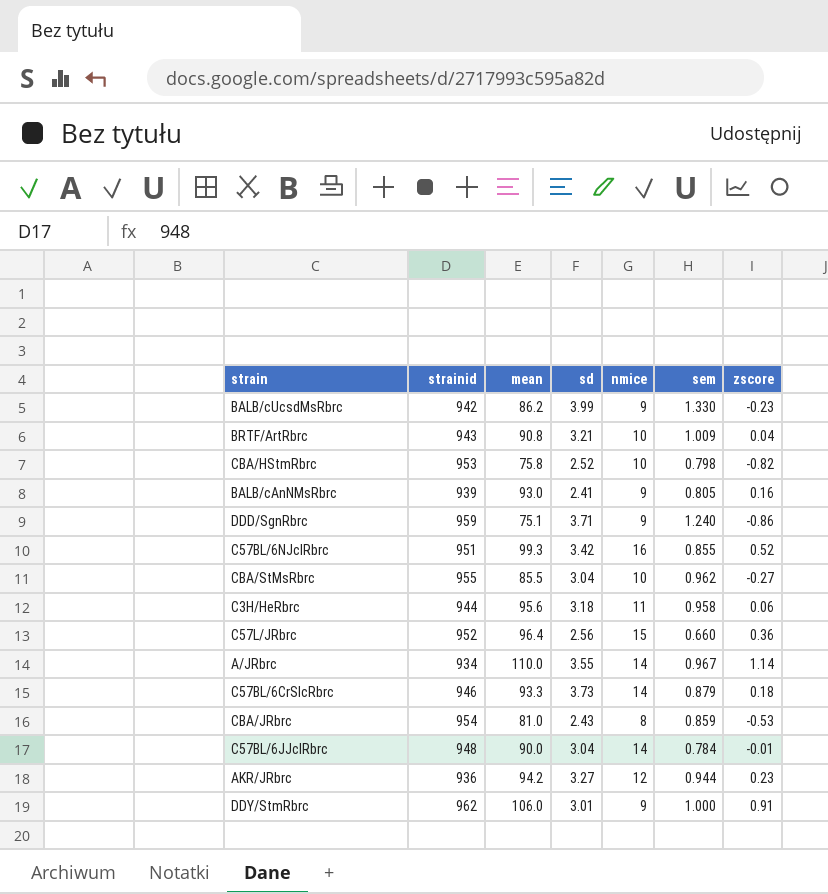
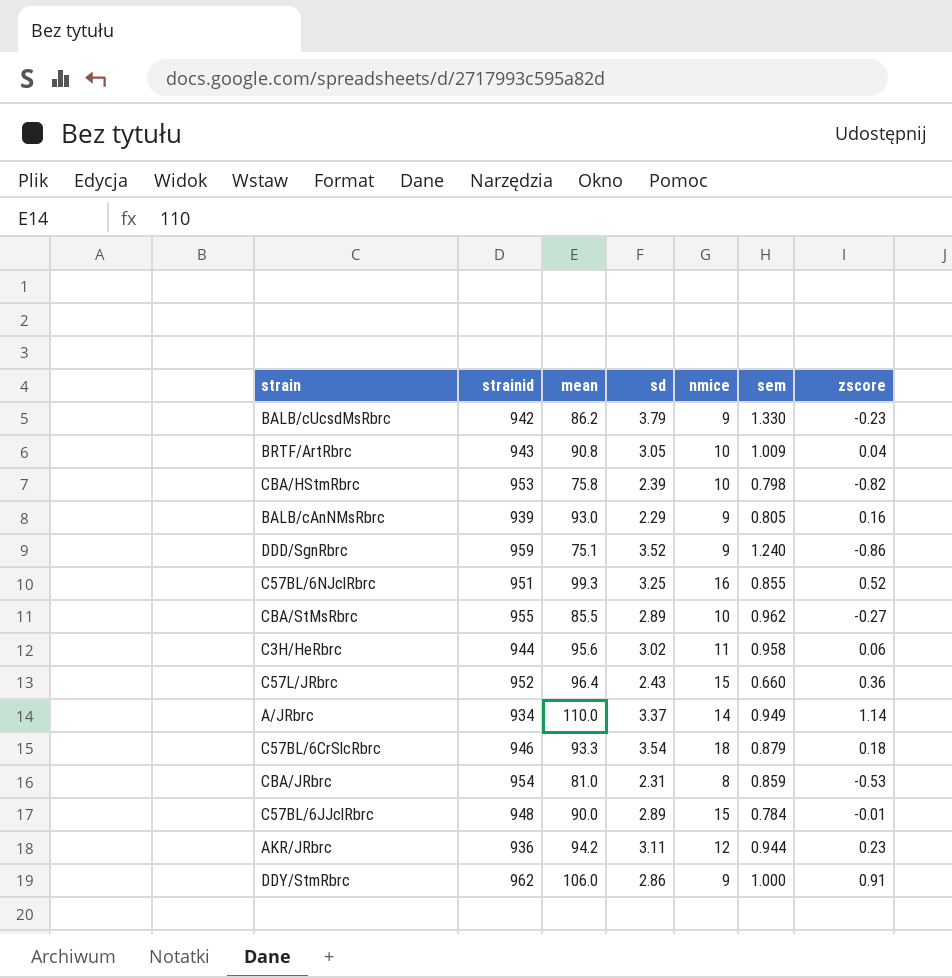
BALB/cUcsdMsRbrc | sd: 3.99 -> 3.79
BRTF/ArtRbrc | sd: 3.21 -> 3.05
CBA/HStmRbrc | sd: 2.52 -> 2.39
BALB/cAnNMsRbrc | sd: 2.41 -> 2.29
DDD/SgnRbrc | sd: 3.71 -> 3.52
C57BL/6NJclRbrc | sd: 3.42 -> 3.25
CBA/StMsRbrc | sd: 3.04 -> 2.89
C3H/HeRbrc | sd: 3.18 -> 3.02
C57L/JRbrc | sd: 2.56 -> 2.43
A/JRbrc | sd: 3.55 -> 3.37
A/JRbrc | sem: 0.967 -> 0.949
C57BL/6CrSlcRbrc | sd: 3.73 -> 3.54
C57BL/6CrSlcRbrc | nmice: 14 -> 18
CBA/JRbrc | sd: 2.43 -> 2.31
C57BL/6JJclRbrc | sd: 3.04 -> 2.89
C57BL/6JJclRbrc | nmice: 14 -> 15
AKR/JRbrc | sd: 3.27 -> 3.11
DDY/StmRbrc | sd: 3.01 -> 2.86

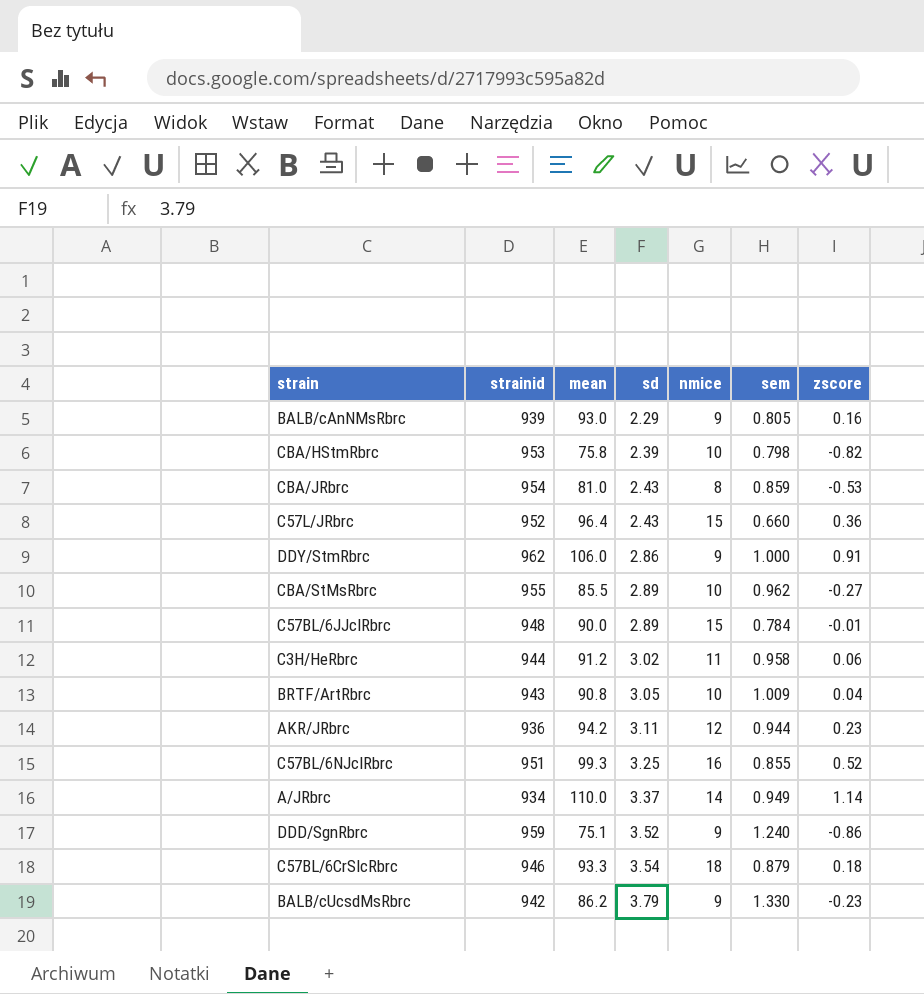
row order: none -> sd ascending
CBA/JRbrc | sd: 2.31 -> 2.43
C3H/HeRbrc | mean: 95.6 -> 91.2

